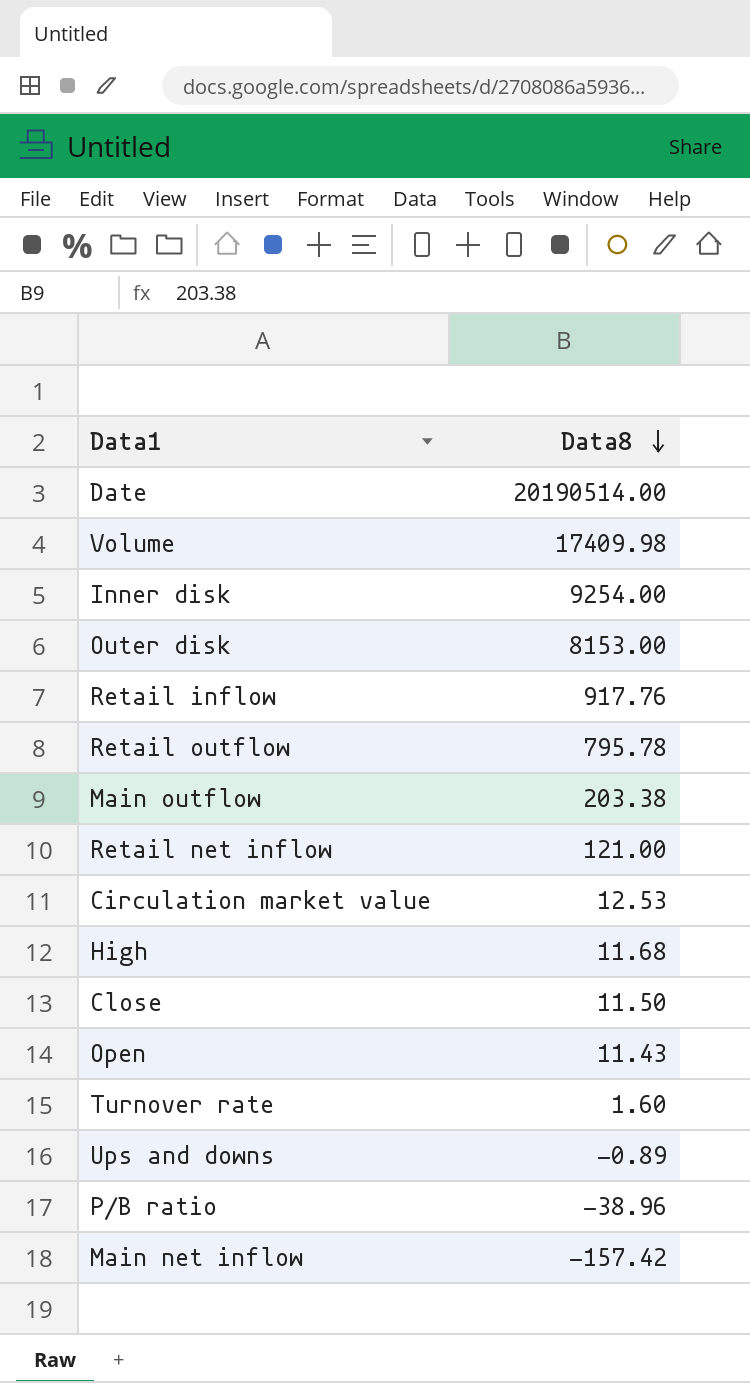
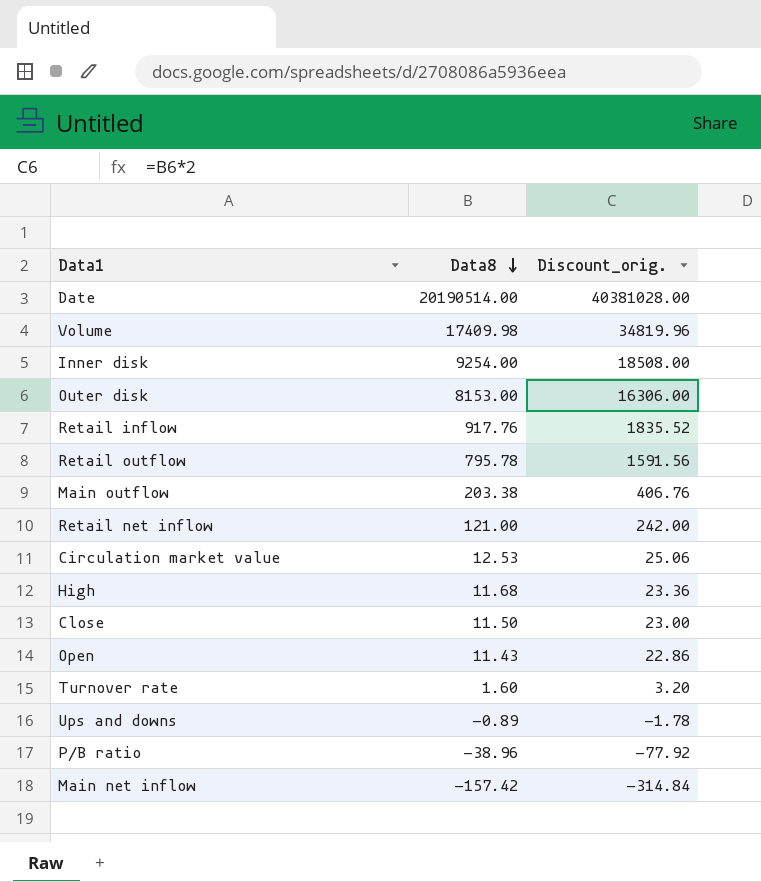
column Discount_orig. | formula: none -> [Data8] * 2

